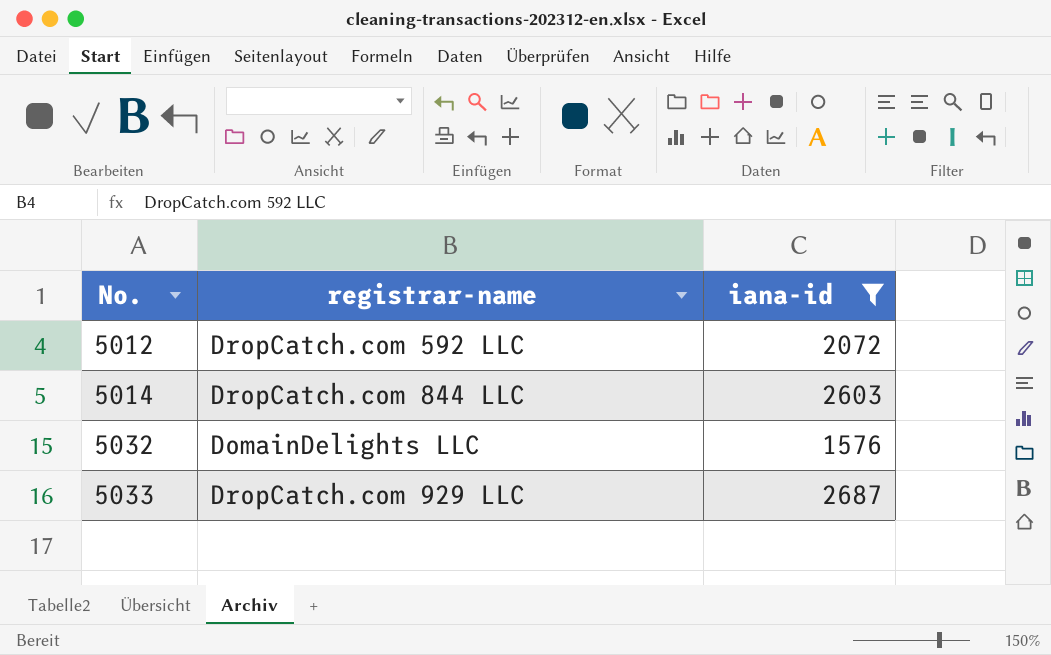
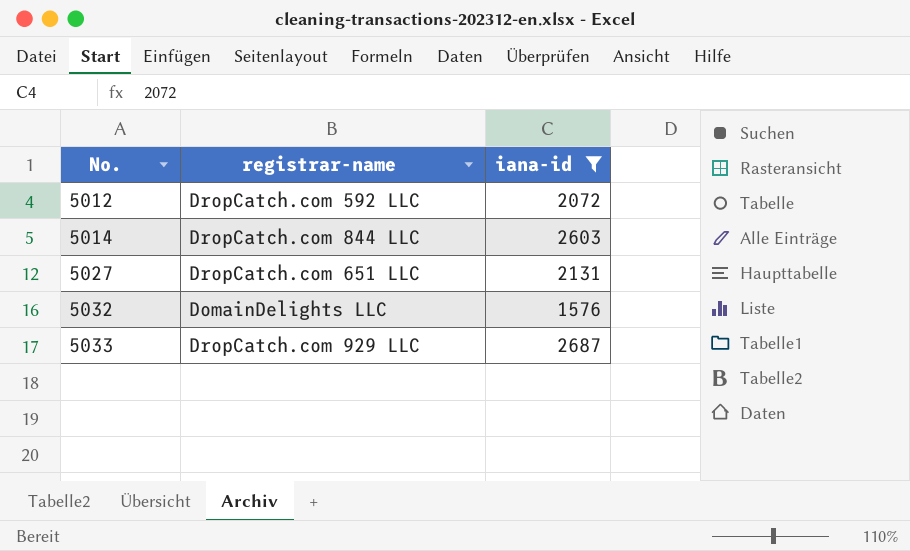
row 5027: none -> DropCatch.com 651 LLC | 2131

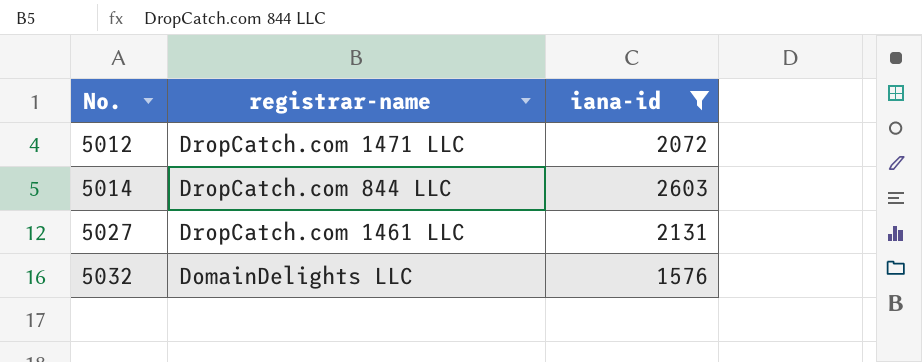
row 5033: DropCatch.com 929 LLC | 2687 -> none
5012 | registrar-name: DropCatch.com 592 LLC -> DropCatch.com 1471 LLC
5027 | registrar-name: DropCatch.com 651 LLC -> DropCatch.com 1461 LLC

